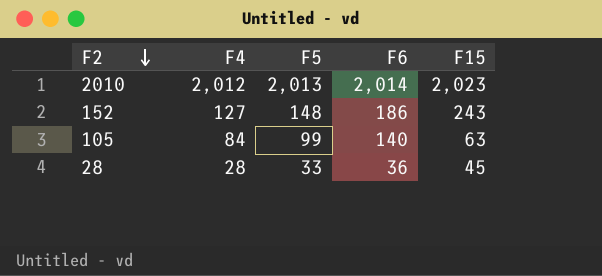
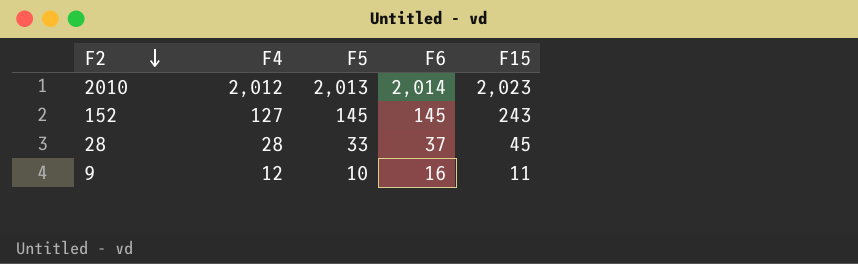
row 105: 84 | 99 | 140 | 63 -> none
152 | F5: 148 -> 145
152 | F6: 186 -> 145
28 | F6: 36 -> 37
row 9: none -> 12 | 10 | 16 | 11

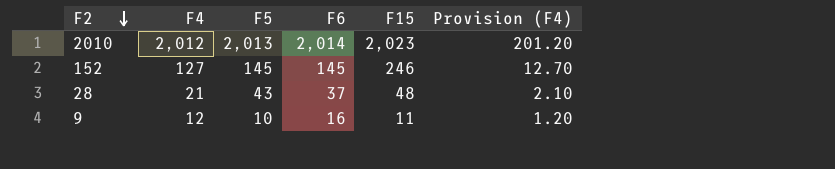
column Provision (F4) | formula: none -> [F4] * 0.1
152 | F15: 243 -> 246
28 | F4: 28 -> 21
28 | F5: 33 -> 43
28 | F15: 45 -> 48

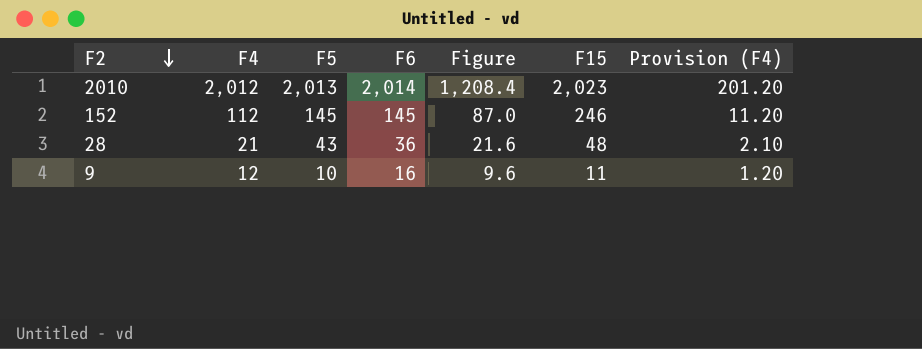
column Figure | formula: none -> [F6] * 0.6
152 | F4: 127 -> 112
152 | Provision (F4): 12.70 -> 11.20
28 | F6: 37 -> 36

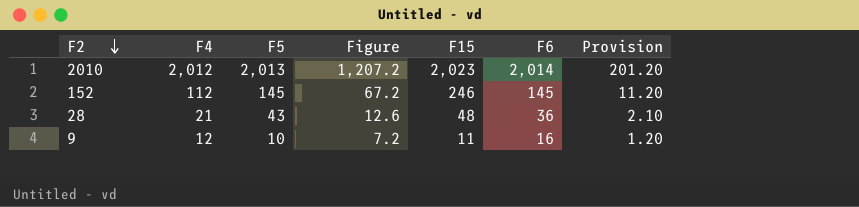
column Figure | formula: [F6] * 0.6 -> [F4] * 0.6
column F6 | position: 4 -> 6
column name: Provision (F4) -> Provision

